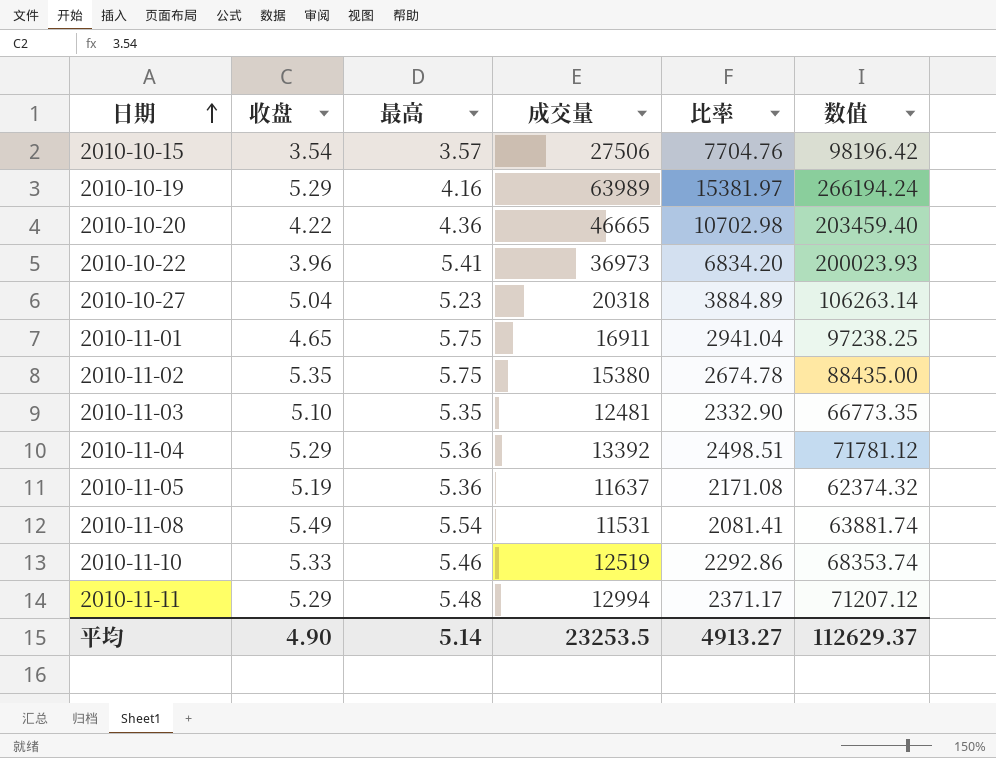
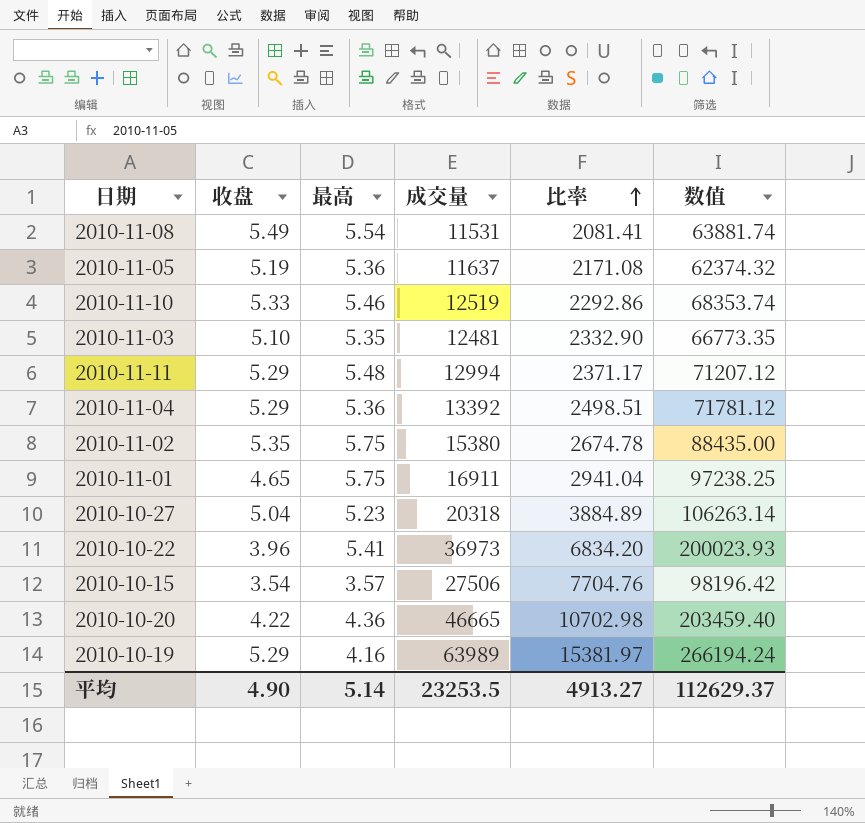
row order: 日期 ascending -> 比率 ascending

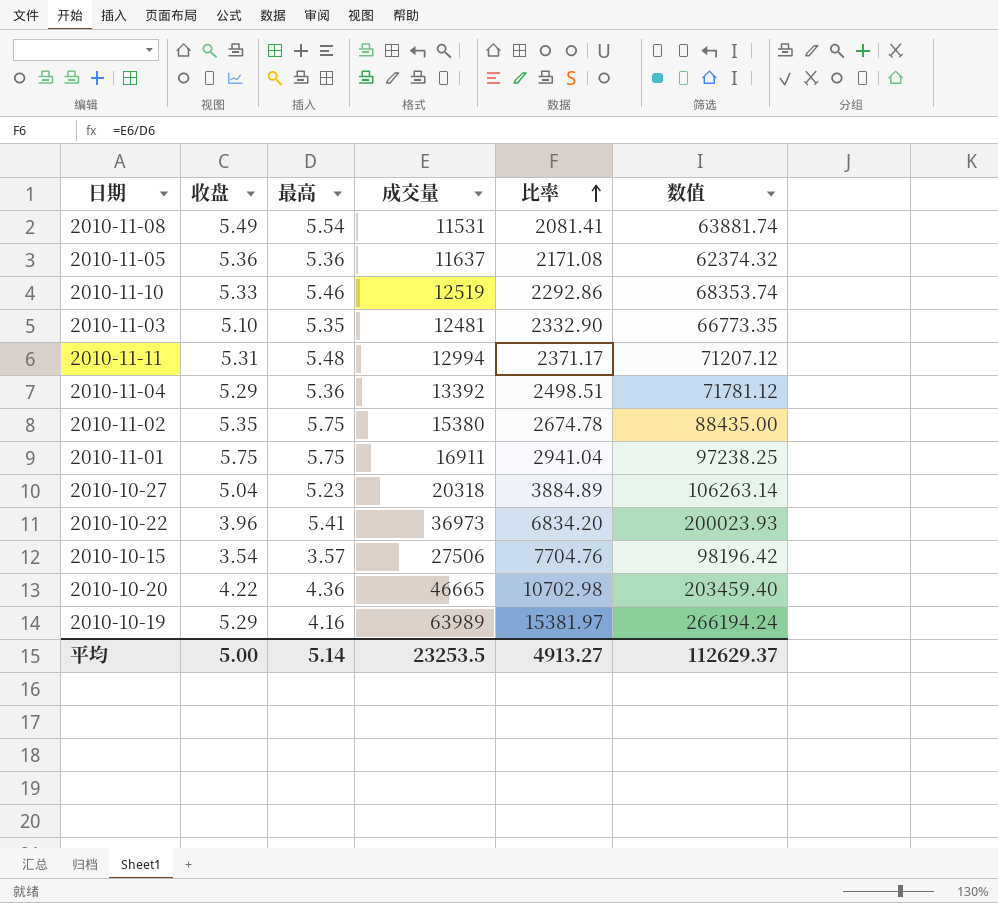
2010-11-05 | 收盘: 5.19 -> 5.36
2010-11-11 | 收盘: 5.29 -> 5.31
2010-11-01 | 收盘: 4.65 -> 5.75
平均 | 收盘: 4.90 -> 5.00

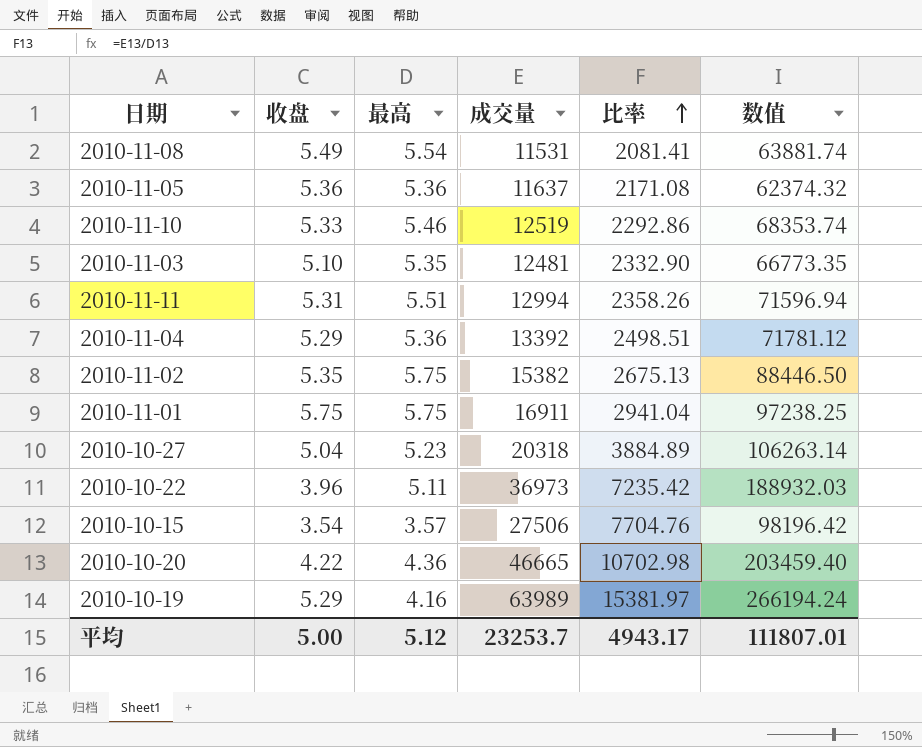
2010-11-11 | 最高: 5.48 -> 5.51
2010-11-11 | 比率: 2371.17 -> 2358.26
2010-11-11 | 数值: 71207.12 -> 71596.94
2010-11-02 | 成交量: 15380 -> 15382
2010-11-02 | 比率: 2674.78 -> 2675.13
2010-11-02 | 数值: 88435.00 -> 88446.50
2010-10-22 | 最高: 5.41 -> 5.11
2010-10-22 | 比率: 6834.20 -> 7235.42
2010-10-22 | 数值: 200023.93 -> 188932.03
平均 | 最高: 5.14 -> 5.12
平均 | 成交量: 23253.5 -> 23253.7
平均 | 比率: 4913.27 -> 4943.17
平均 | 数值: 112629.37 -> 111807.01

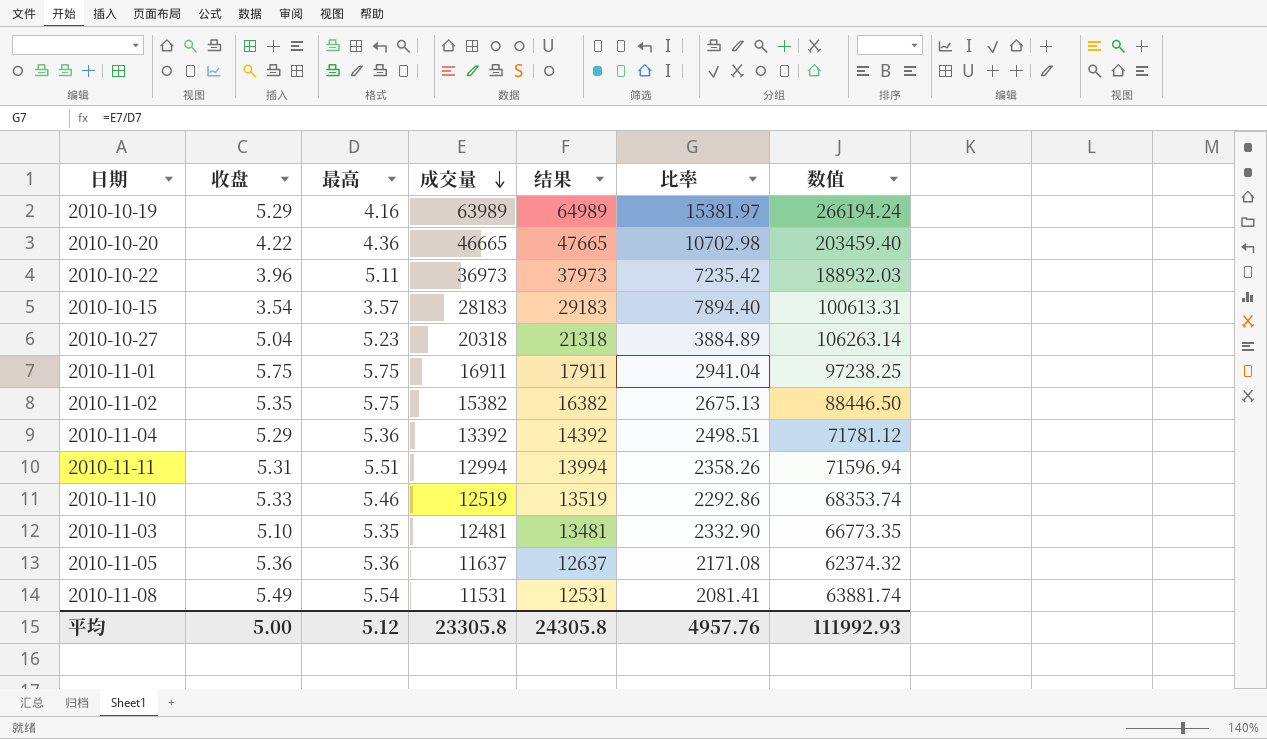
row order: 比率 ascending -> 成交量 descending
column 结果 | formula: none -> [成交量] + 1000
2010-10-15 | 成交量: 27506 -> 28183
2010-10-15 | 比率: 7704.76 -> 7894.40
2010-10-15 | 数值: 98196.42 -> 100613.31
平均 | 成交量: 23253.7 -> 23305.8
平均 | 比率: 4943.17 -> 4957.76
平均 | 数值: 111807.01 -> 111992.93

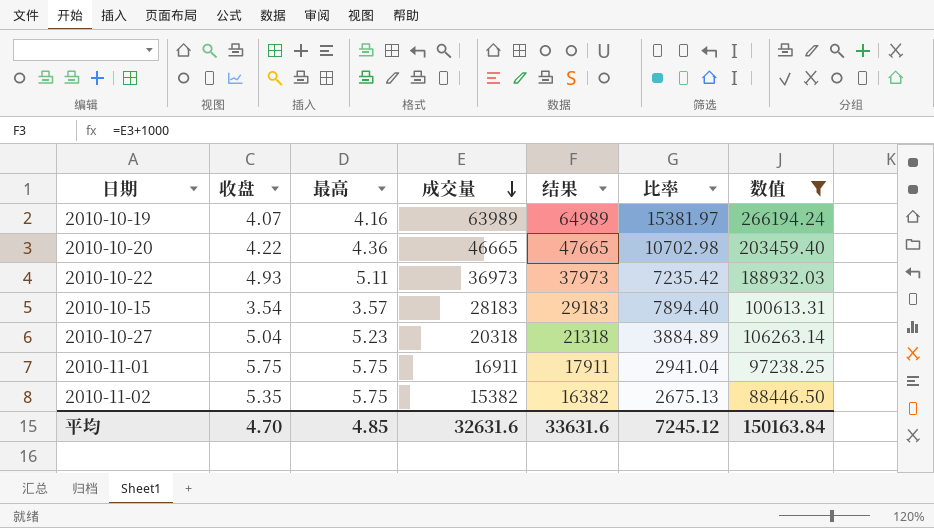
filter: none -> 数值 >= 88446.50
2010-10-19 | 收盘: 5.29 -> 4.07
2010-10-22 | 收盘: 3.96 -> 4.93
平均 | 收盘: 5.00 -> 4.70
平均 | 最高: 5.12 -> 4.85
平均 | 成交量: 23305.8 -> 32631.6
平均 | 结果: 24305.8 -> 33631.6
平均 | 比率: 4957.76 -> 7245.12
平均 | 数值: 111992.93 -> 150163.84

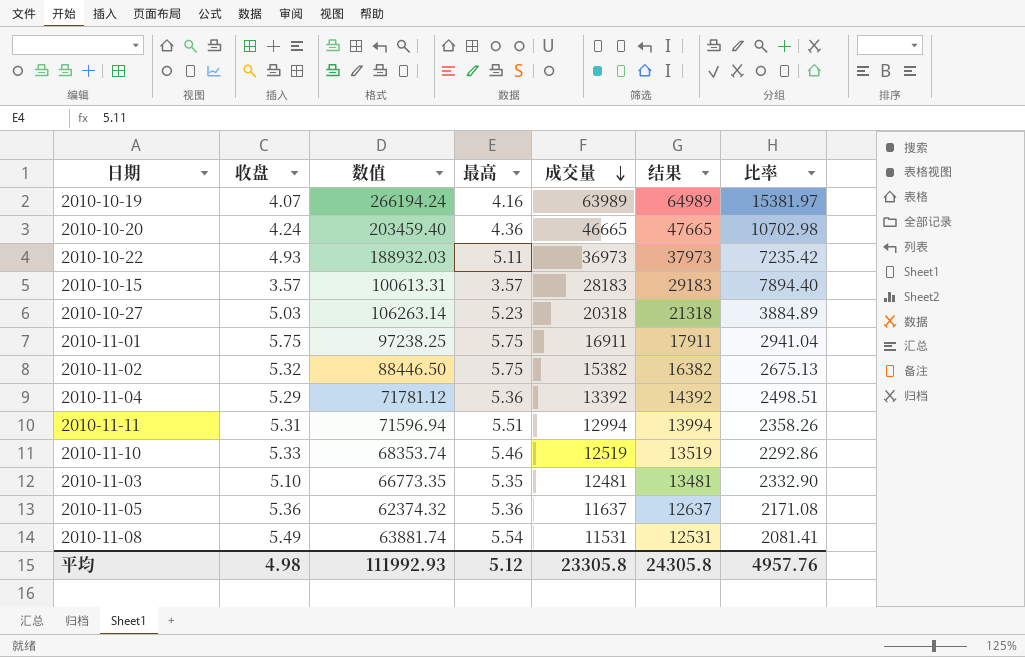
filter: 数值 >= 88446.50 -> none
column 数值 | position: 7 -> 3
2010-10-20 | 收盘: 4.22 -> 4.24
2010-10-15 | 收盘: 3.54 -> 3.57
2010-10-27 | 收盘: 5.04 -> 5.03
2010-11-02 | 收盘: 5.35 -> 5.32
平均 | 收盘: 4.70 -> 4.98
平均 | 数值: 150163.84 -> 111992.93
平均 | 最高: 4.85 -> 5.12
平均 | 成交量: 32631.6 -> 23305.8
平均 | 结果: 33631.6 -> 24305.8
平均 | 比率: 7245.12 -> 4957.76

